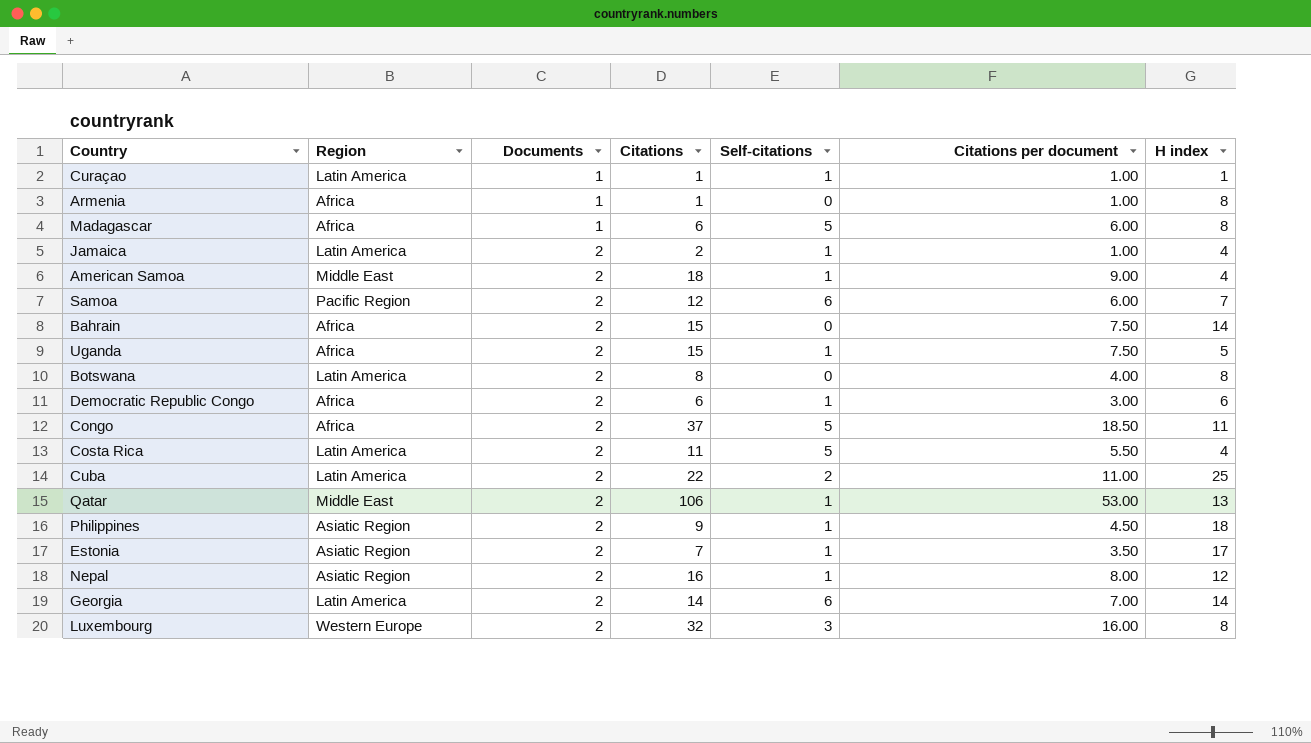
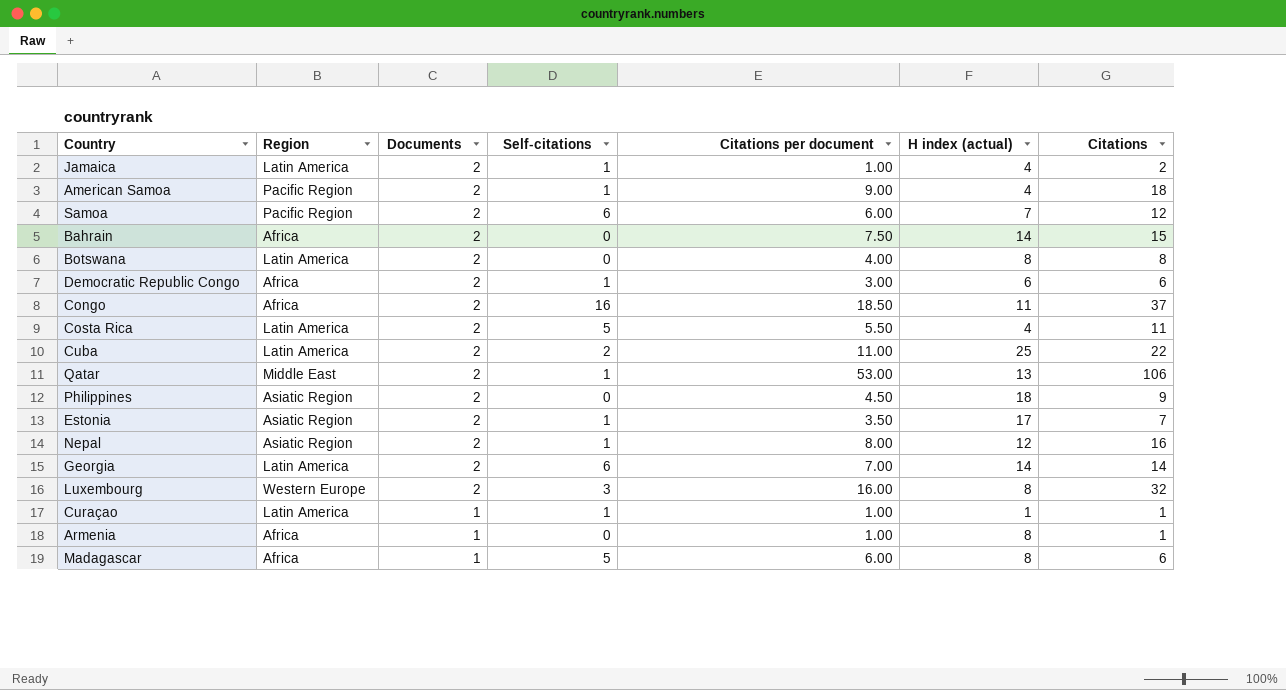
row order: Documents ascending -> Documents descending
column name: H index -> H index (actual)
column Citations | position: 4 -> 7
row Uganda: Africa | 2 | 15 | 1 | 7.50 | 5 -> none
American Samoa | Region: Middle East -> Pacific Region
Congo | Self-citations: 5 -> 16
Philippines | Self-citations: 1 -> 0

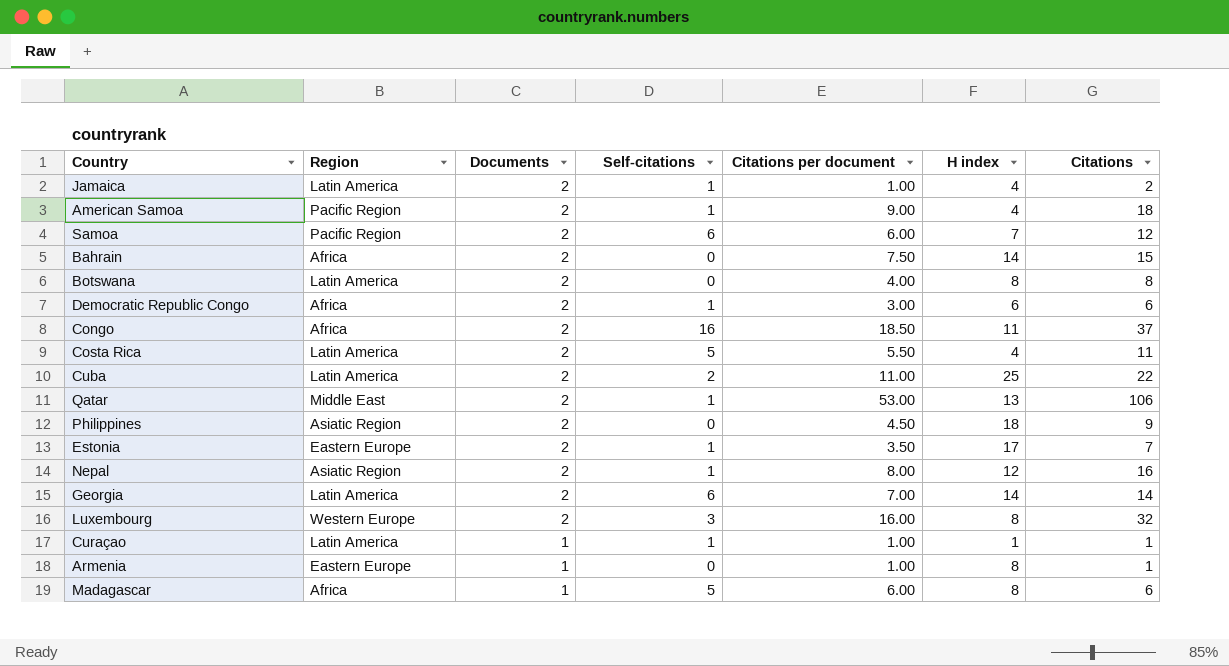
column name: H index (actual) -> H index
Estonia | Region: Asiatic Region -> Eastern Europe
Armenia | Region: Africa -> Eastern Europe

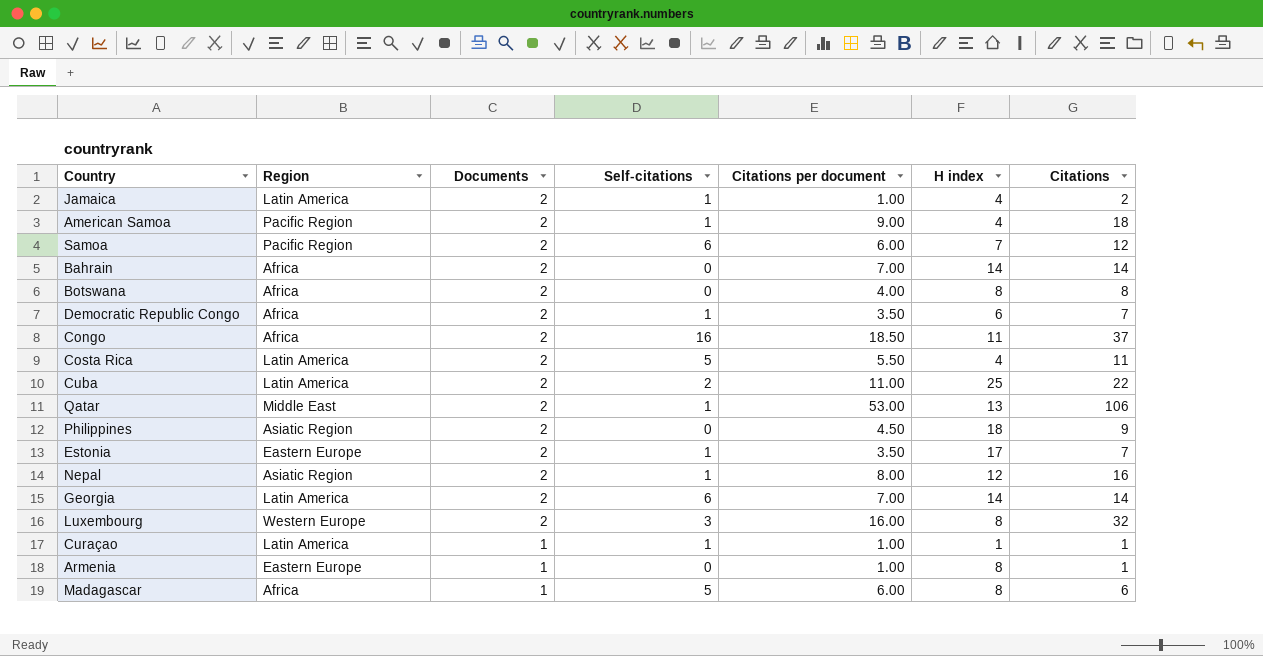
Bahrain | Citations per document: 7.50 -> 7.00
Bahrain | Citations: 15 -> 14
Botswana | Region: Latin America -> Africa
Democratic Republic Congo | Citations per document: 3.00 -> 3.50
Democratic Republic Congo | Citations: 6 -> 7

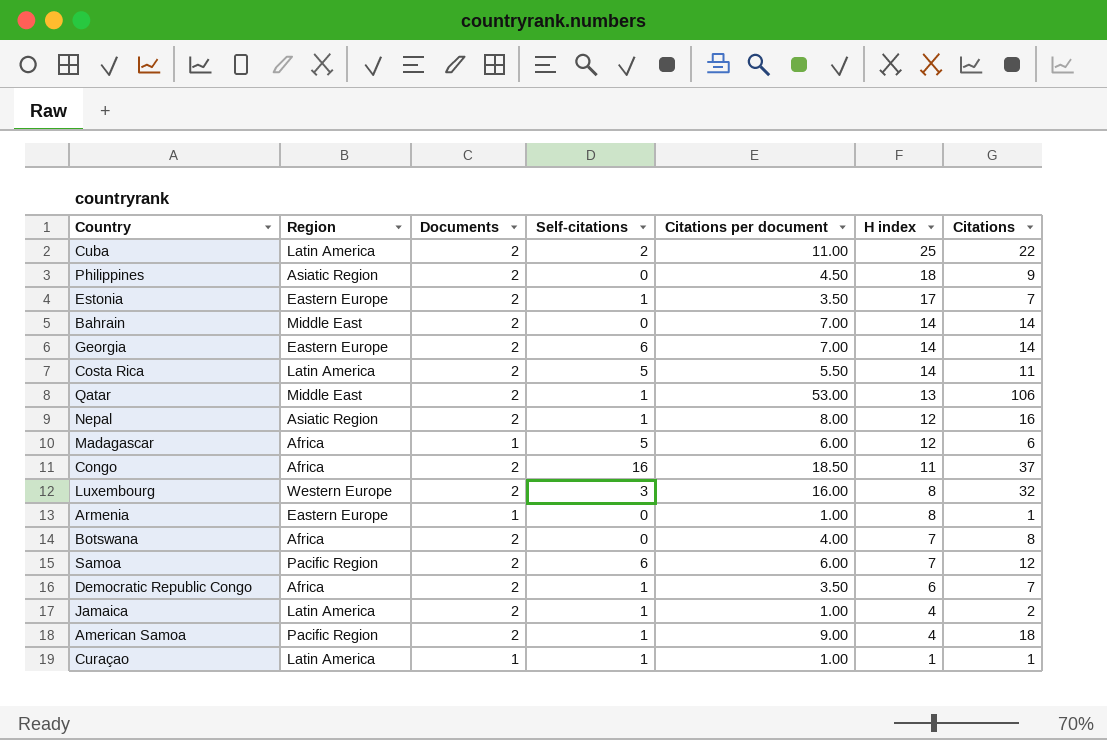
row order: Documents descending -> H index descending
Bahrain | Region: Africa -> Middle East
Georgia | Region: Latin America -> Eastern Europe
Costa Rica | H index: 4 -> 14
Madagascar | H index: 8 -> 12
Botswana | H index: 8 -> 7

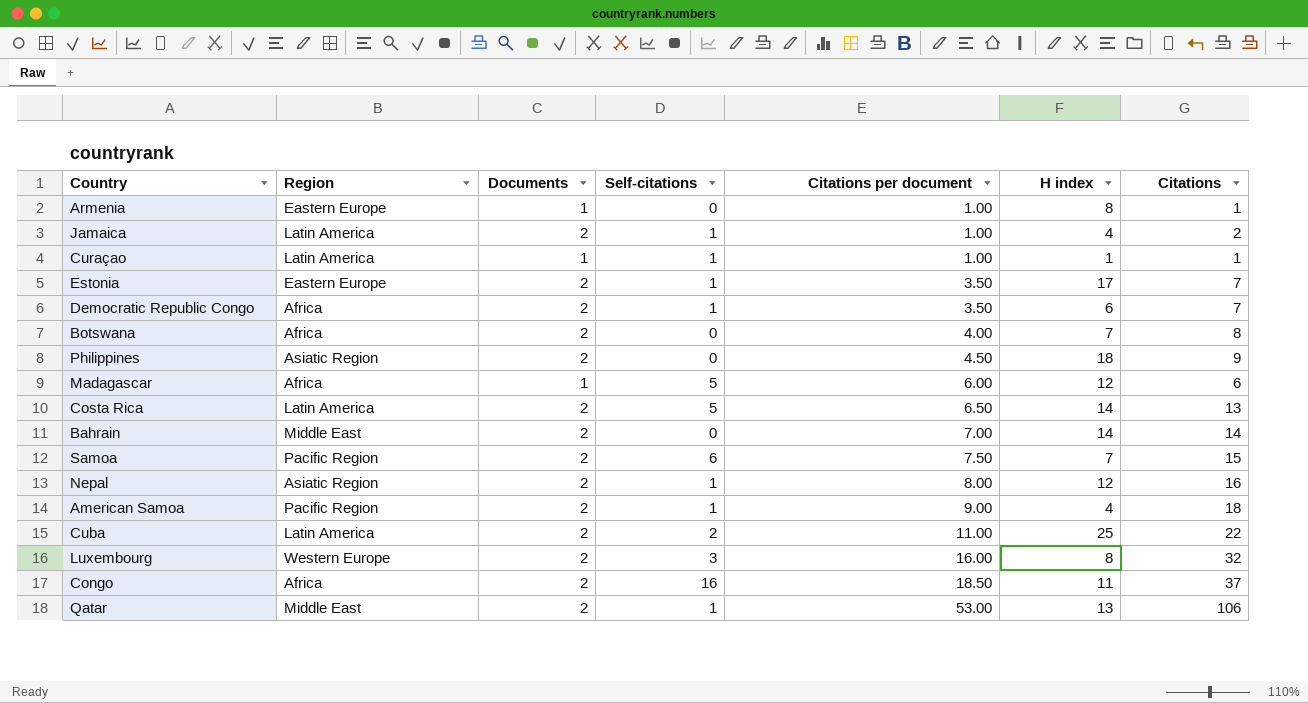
row order: H index descending -> Citations per document ascending
row Georgia: Eastern Europe | 2 | 6 | 7.00 | 14 | 14 -> none
Costa Rica | Citations per document: 5.50 -> 6.50
Costa Rica | Citations: 11 -> 13
Samoa | Citations per document: 6.00 -> 7.50
Samoa | Citations: 12 -> 15

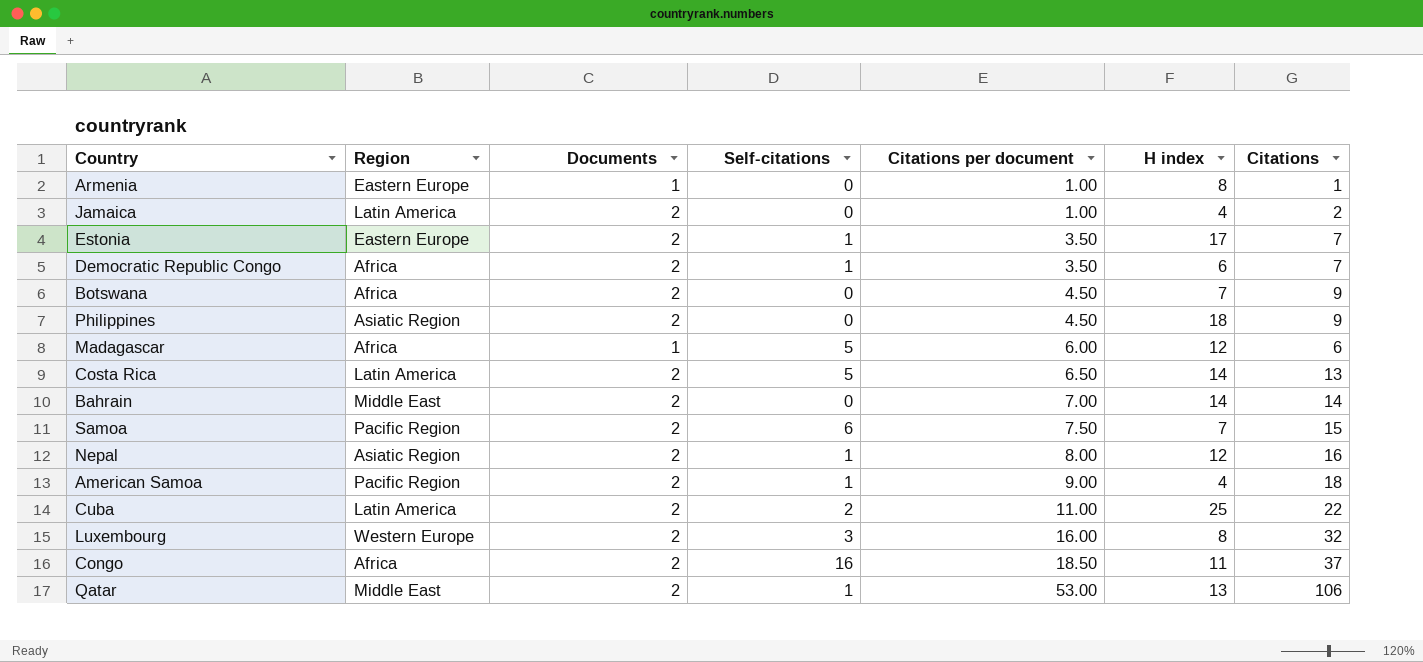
row Curaçao: Latin America | 1 | 1 | 1.00 | 1 | 1 -> none
Jamaica | Self-citations: 1 -> 0
Botswana | Citations per document: 4.00 -> 4.50
Botswana | Citations: 8 -> 9

